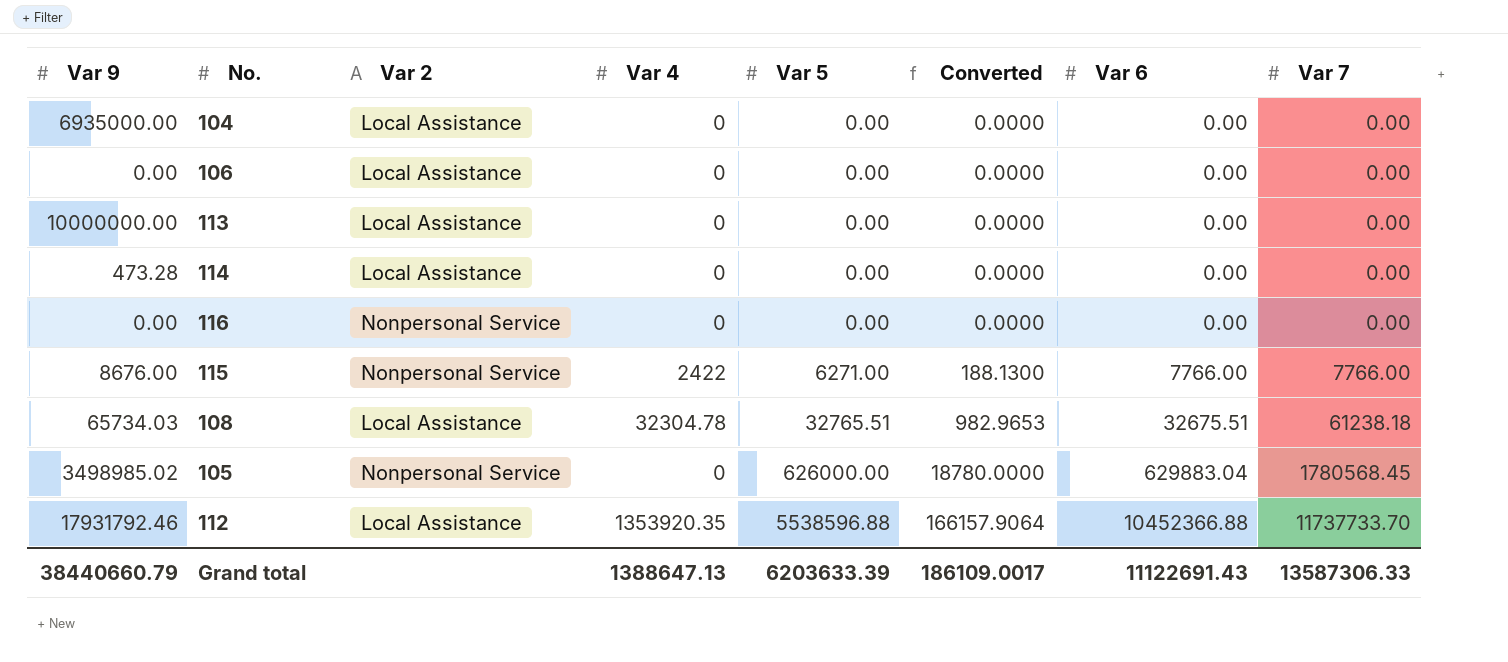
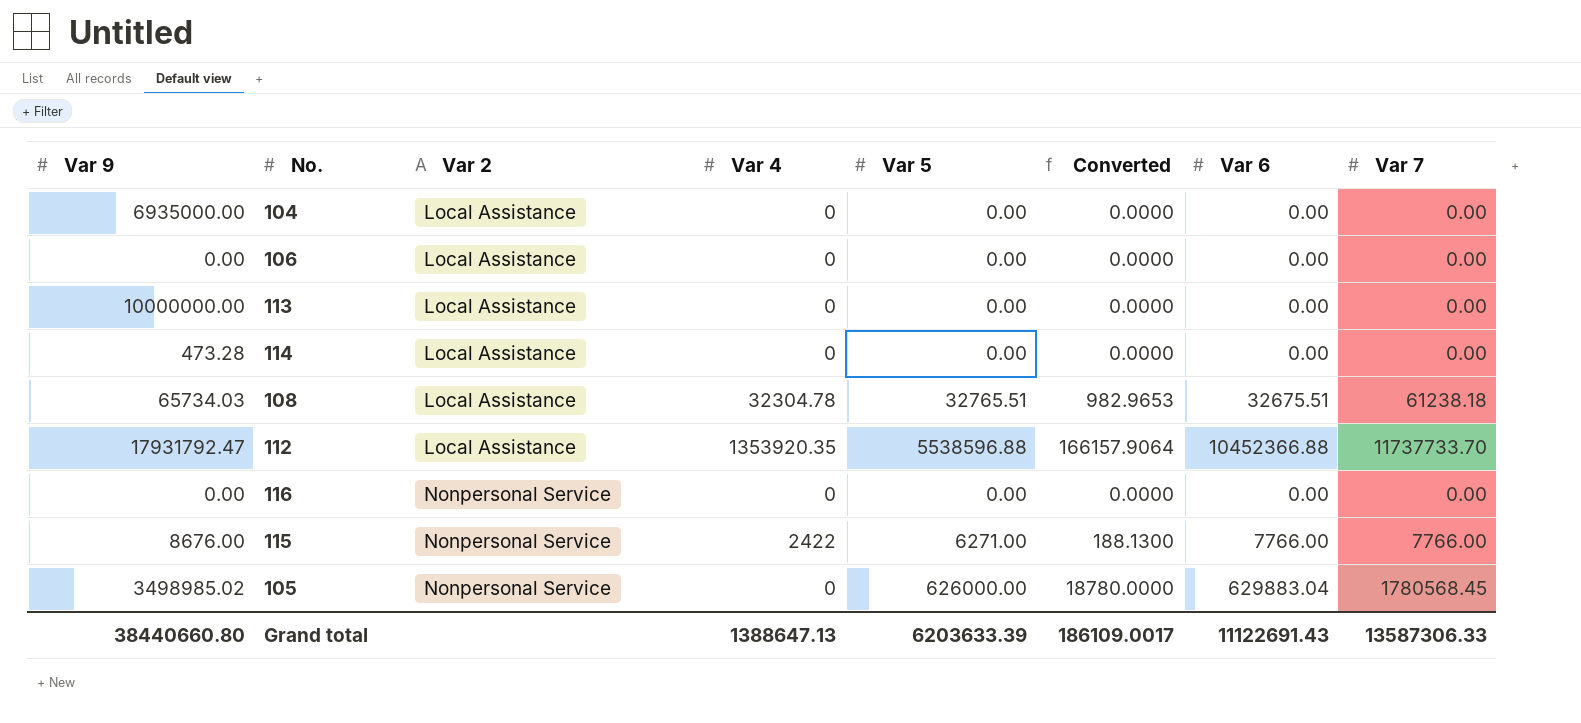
row order: Var 5 ascending -> Var 2 ascending
112 | Var 9: 17931792.46 -> 17931792.47
Grand total | Var 9: 38440660.79 -> 38440660.80

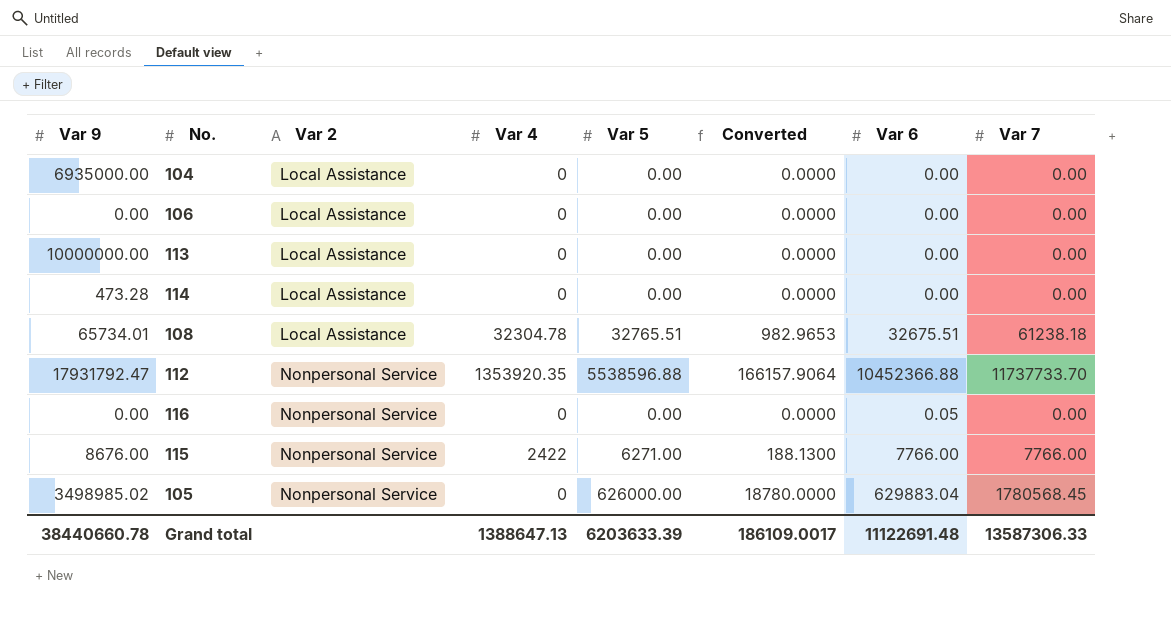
108 | Var 9: 65734.03 -> 65734.01
112 | Var 2: Local Assistance -> Nonpersonal Service
116 | Var 6: 0.00 -> 0.05
Grand total | Var 9: 38440660.80 -> 38440660.78
Grand total | Var 6: 11122691.43 -> 11122691.48

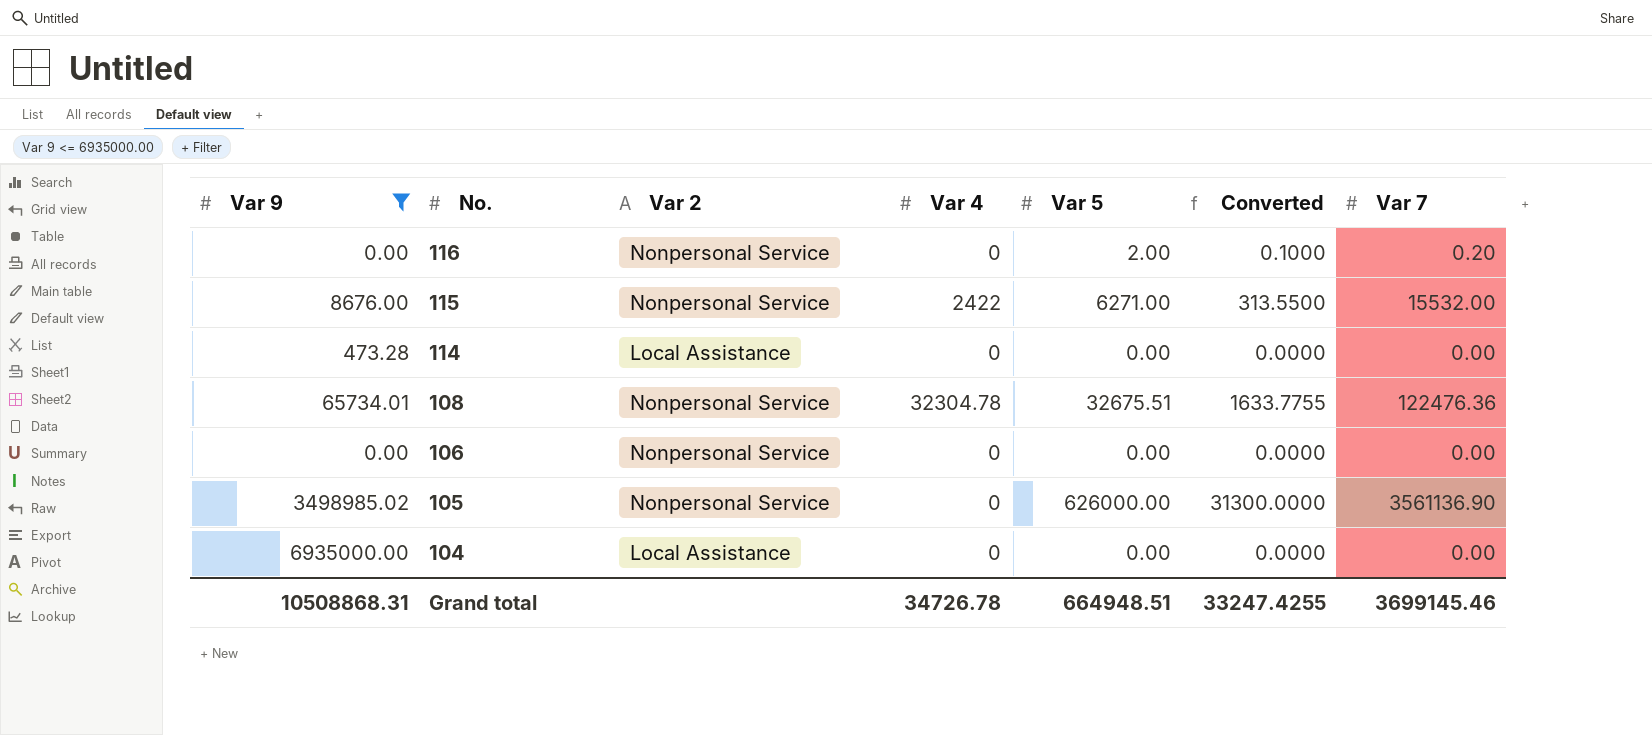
filter: none -> Var 9 <= 6935000.00
row order: Var 2 ascending -> No. descending
column Var 6 | position: 7 -> none
column Converted | formula: [Var 5] * 0.03 -> [Var 5] * 0.05
116 | Var 5: 0.00 -> 2.00
116 | Var 7: 0.00 -> 0.20
115 | Var 7: 7766.00 -> 15532.00
108 | Var 2: Local Assistance -> Nonpersonal Service
108 | Var 5: 32765.51 -> 32675.51
108 | Var 7: 61238.18 -> 122476.36
106 | Var 2: Local Assistance -> Nonpersonal Service
105 | Var 7: 1780568.45 -> 3561136.90
Grand total | Var 9: 38440660.78 -> 10508868.31
Grand total | Var 4: 1388647.13 -> 34726.78
Grand total | Var 5: 6203633.39 -> 664948.51
Grand total | Converted: 186109.0017 -> 33247.4255
Grand total | Var 7: 13587306.33 -> 3699145.46

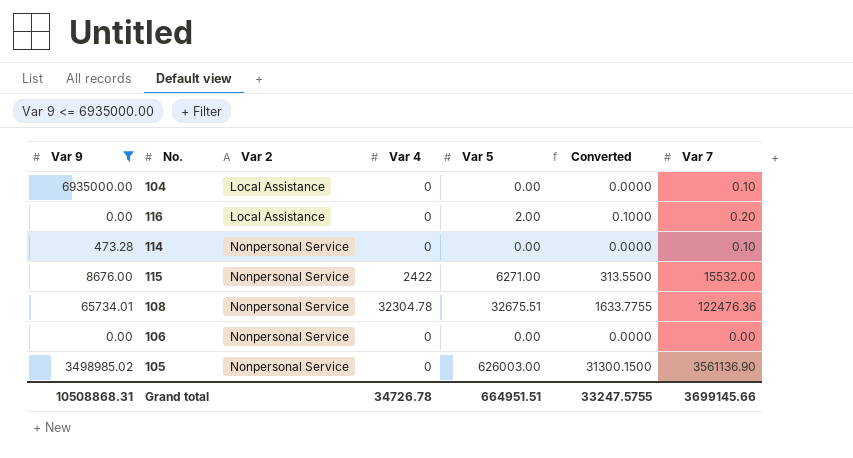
row order: No. descending -> Var 2 ascending
104 | Var 7: 0.00 -> 0.10
116 | Var 2: Nonpersonal Service -> Local Assistance
114 | Var 2: Local Assistance -> Nonpersonal Service
114 | Var 7: 0.00 -> 0.10
105 | Var 5: 626000.00 -> 626003.00
105 | Converted: 31300.0000 -> 31300.1500
Grand total | Var 5: 664948.51 -> 664951.51
Grand total | Converted: 33247.4255 -> 33247.5755
Grand total | Var 7: 3699145.46 -> 3699145.66

